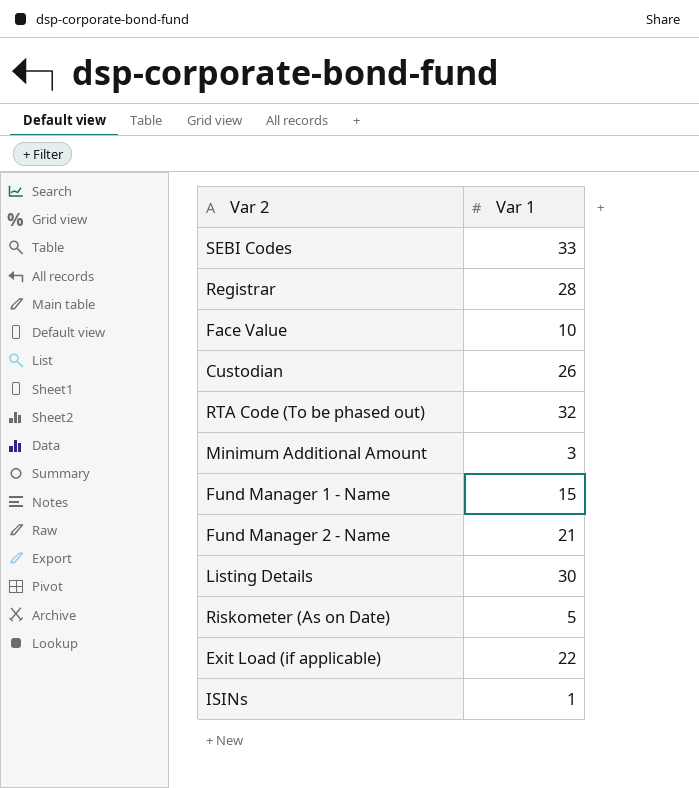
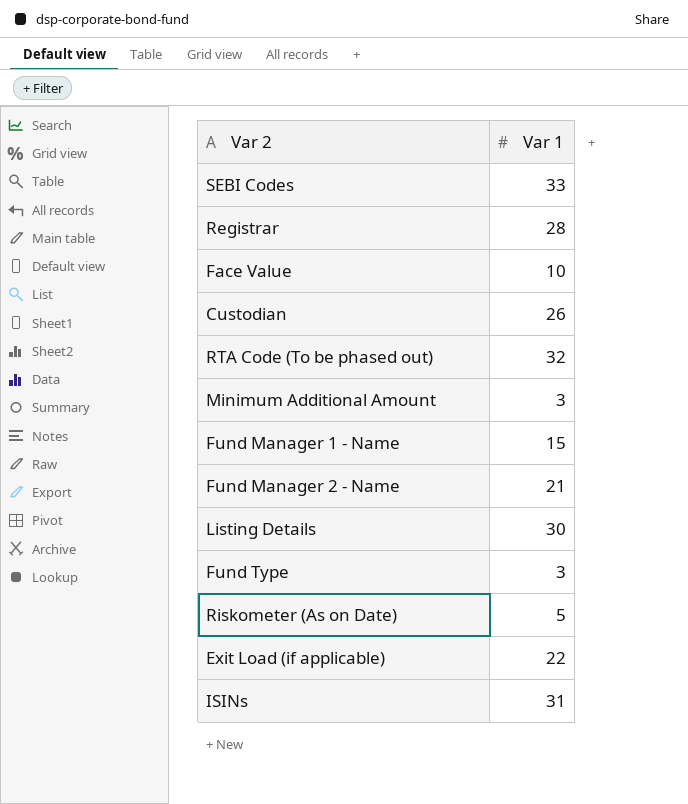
row Fund Type: none -> 3
ISINs | Var 1: 1 -> 31

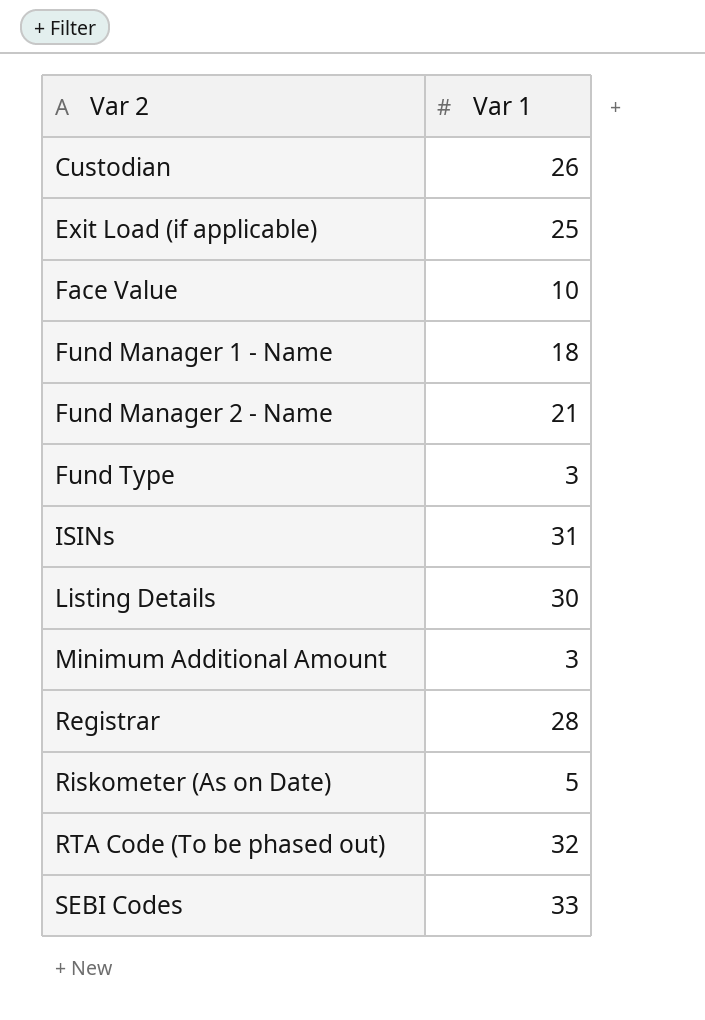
row order: none -> Var 2 ascending
Exit Load (if applicable) | Var 1: 22 -> 25
Fund Manager 1 - Name | Var 1: 15 -> 18

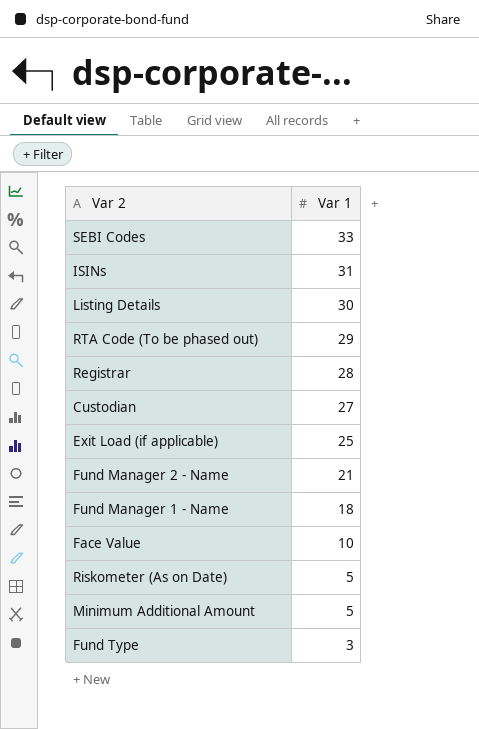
row order: Var 2 ascending -> Var 1 descending
RTA Code (To be phased out) | Var 1: 32 -> 29
Custodian | Var 1: 26 -> 27
Minimum Additional Amount | Var 1: 3 -> 5

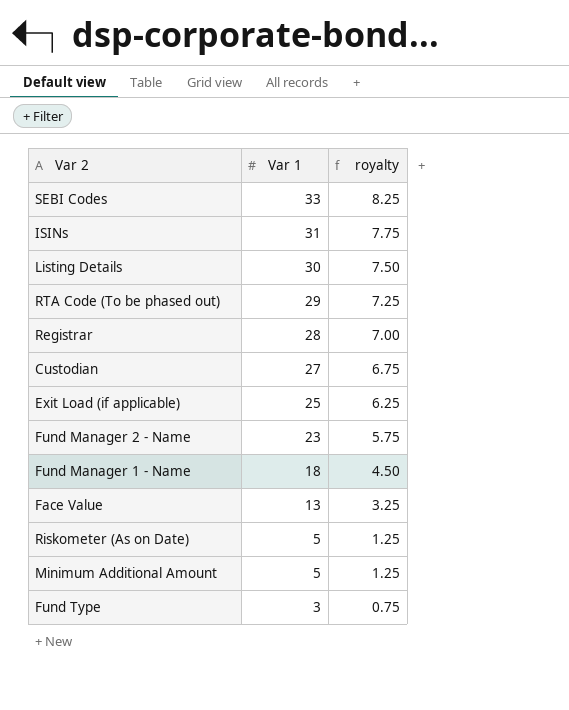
column royalty | formula: none -> [Var 1] * 0.25
Fund Manager 2 - Name | Var 1: 21 -> 23
Face Value | Var 1: 10 -> 13

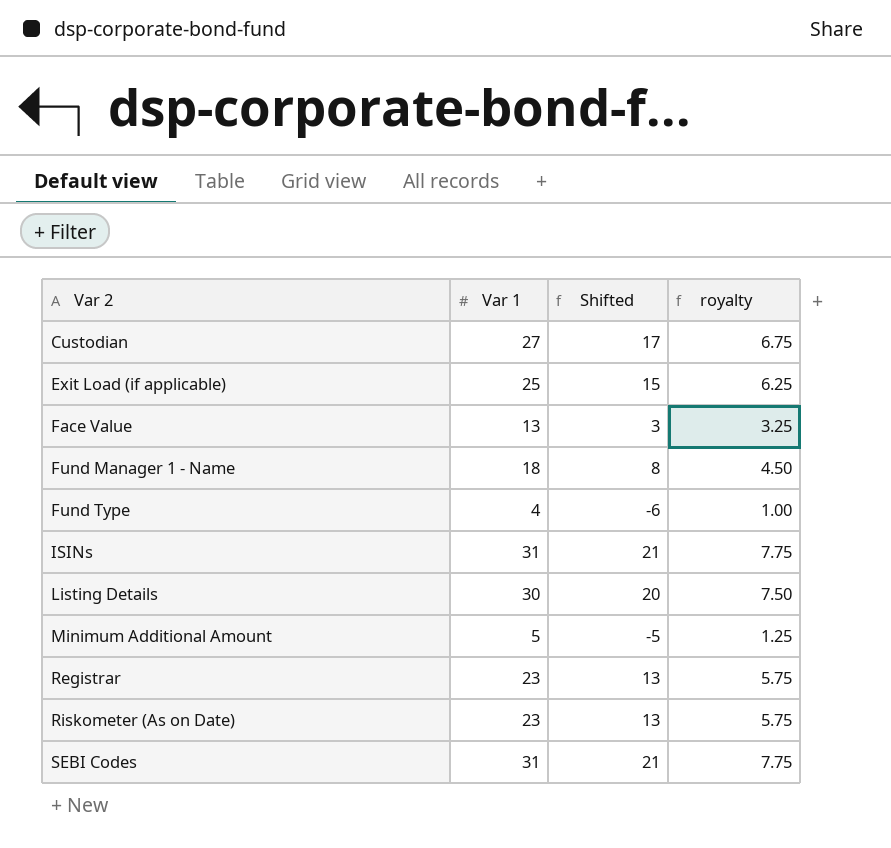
row order: Var 1 descending -> Var 2 ascending
column Shifted | formula: none -> [Var 1] - 10
row RTA Code (To be phased out): 29 | 7.25 -> none
row Fund Manager 2 - Name: 23 | 5.75 -> none
Fund Type | Var 1: 3 -> 4
Fund Type | royalty: 0.75 -> 1.00
Registrar | Var 1: 28 -> 23
Registrar | royalty: 7.00 -> 5.75
Riskometer (As on Date) | Var 1: 5 -> 23
Riskometer (As on Date) | royalty: 1.25 -> 5.75
SEBI Codes | Var 1: 33 -> 31
SEBI Codes | royalty: 8.25 -> 7.75

